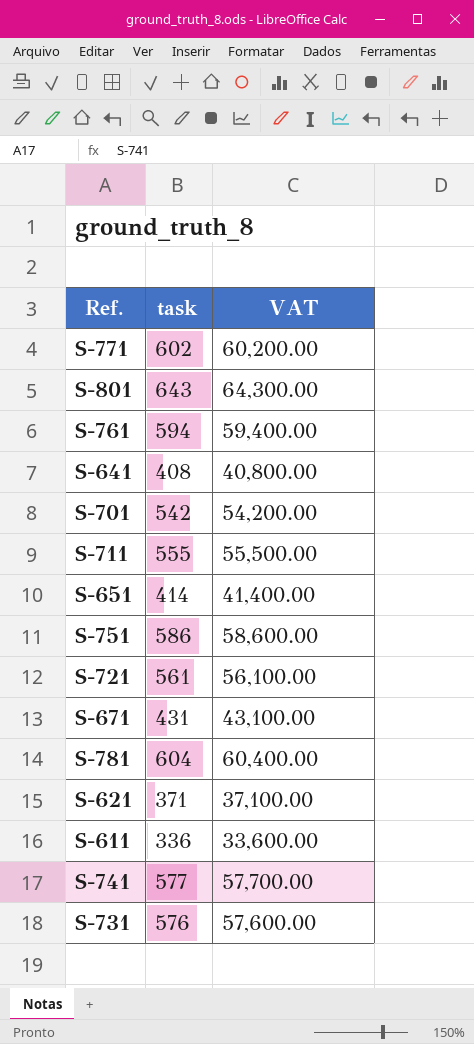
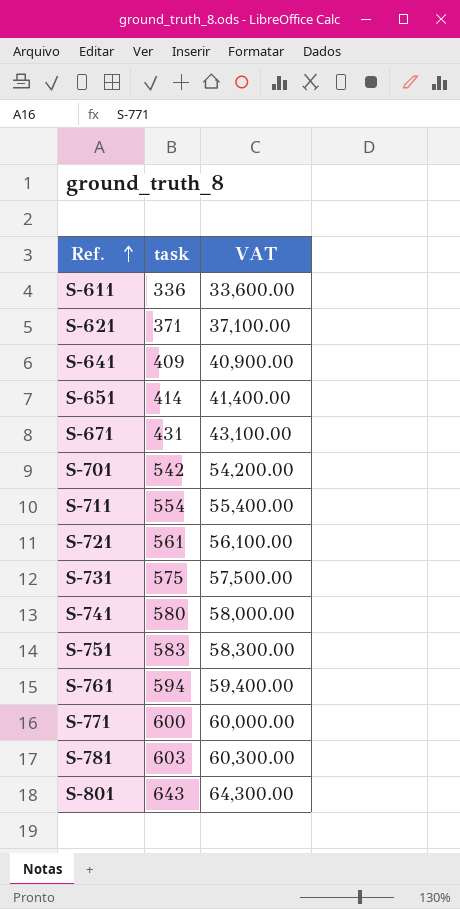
row order: none -> Ref. ascending
S-641 | task: 408 -> 409
S-641 | VAT: 40,800.00 -> 40,900.00
S-711 | task: 555 -> 554
S-711 | VAT: 55,500.00 -> 55,400.00
S-731 | task: 576 -> 575
S-731 | VAT: 57,600.00 -> 57,500.00
S-741 | task: 577 -> 580
S-741 | VAT: 57,700.00 -> 58,000.00
S-751 | task: 586 -> 583
S-751 | VAT: 58,600.00 -> 58,300.00
S-771 | task: 602 -> 600
S-771 | VAT: 60,200.00 -> 60,000.00
S-781 | task: 604 -> 603
S-781 | VAT: 60,400.00 -> 60,300.00

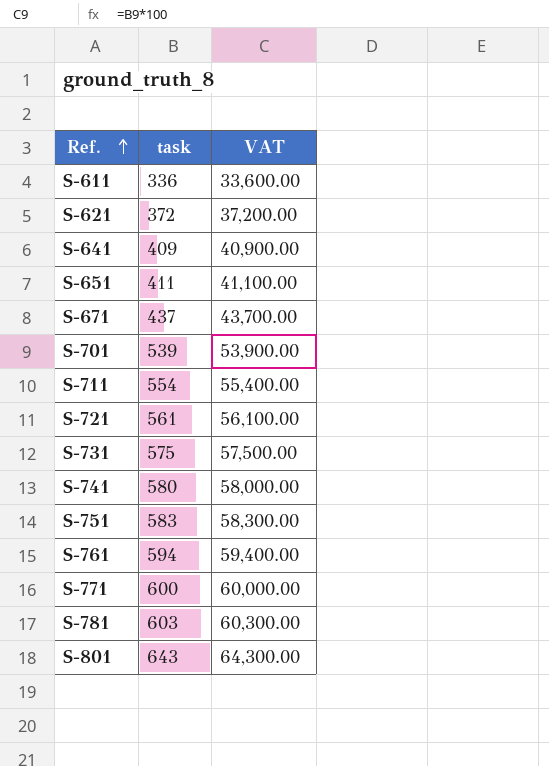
S-621 | task: 371 -> 372
S-621 | VAT: 37,100.00 -> 37,200.00
S-651 | task: 414 -> 411
S-651 | VAT: 41,400.00 -> 41,100.00
S-671 | task: 431 -> 437
S-671 | VAT: 43,100.00 -> 43,700.00
S-701 | task: 542 -> 539
S-701 | VAT: 54,200.00 -> 53,900.00

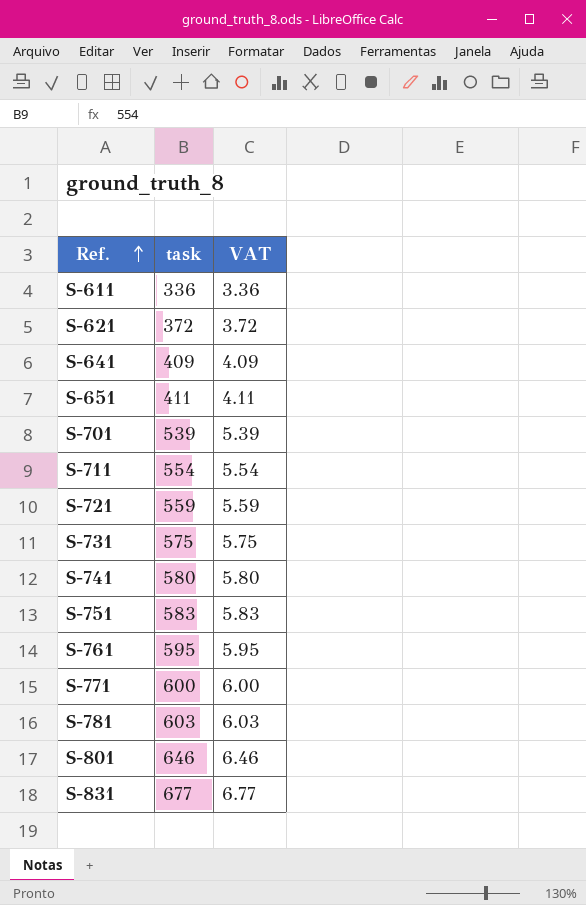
column VAT | formula: [task] * 100 -> [task] * 0.01
row S-671: 437 | 43,700.00 -> none
S-721 | task: 561 -> 559
S-761 | task: 594 -> 595
S-801 | task: 643 -> 646
row S-831: none -> 677 | 6.77

